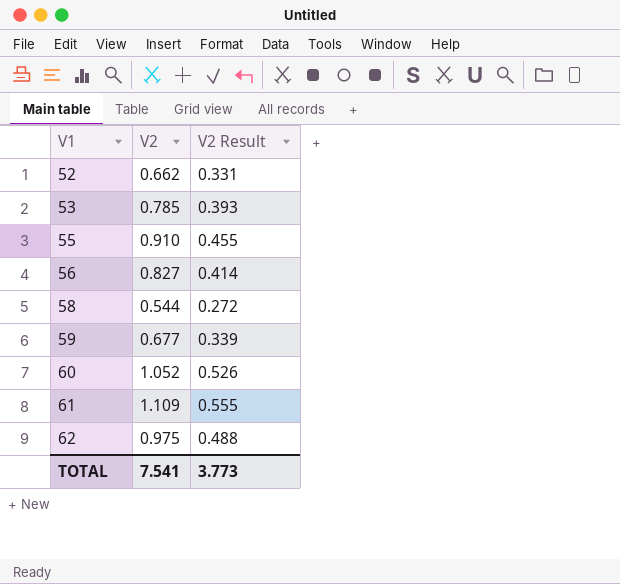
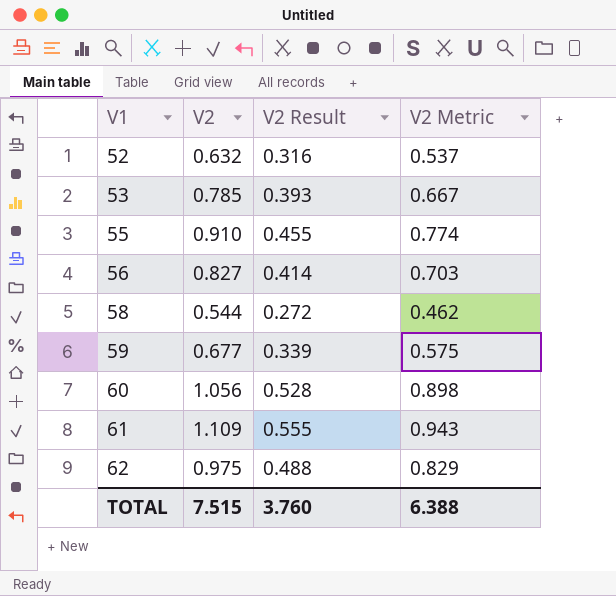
column V2 Metric | formula: none -> [V2] * 0.85
52 | V2: 0.662 -> 0.632
52 | V2 Result: 0.331 -> 0.316
60 | V2: 1.052 -> 1.056
60 | V2 Result: 0.526 -> 0.528
TOTAL | V2: 7.541 -> 7.515
TOTAL | V2 Result: 3.773 -> 3.760

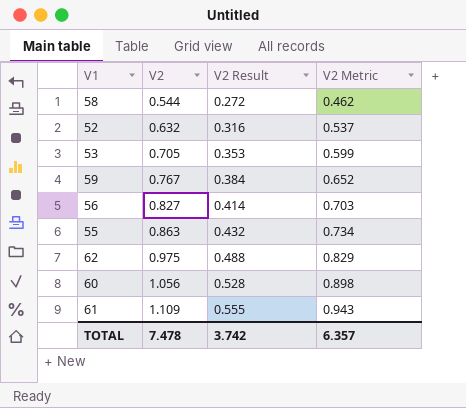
row order: V1 ascending -> V2 ascending
53 | V2: 0.785 -> 0.705
53 | V2 Result: 0.393 -> 0.353
53 | V2 Metric: 0.667 -> 0.599
59 | V2: 0.677 -> 0.767
59 | V2 Result: 0.339 -> 0.384
59 | V2 Metric: 0.575 -> 0.652
55 | V2: 0.910 -> 0.863
55 | V2 Result: 0.455 -> 0.432
55 | V2 Metric: 0.774 -> 0.734
TOTAL | V2: 7.515 -> 7.478
TOTAL | V2 Result: 3.760 -> 3.742
TOTAL | V2 Metric: 6.388 -> 6.357

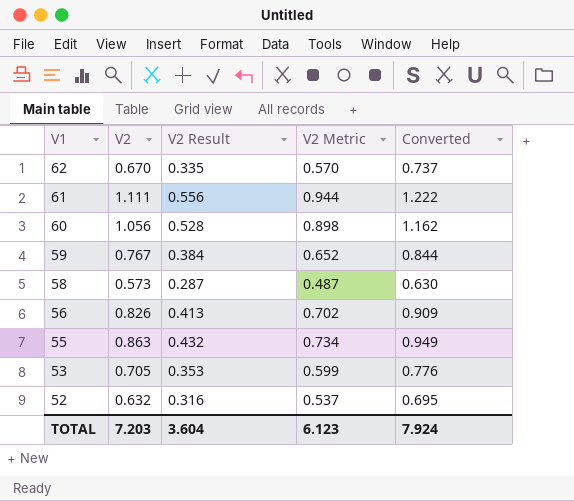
row order: V2 ascending -> V1 descending
column Converted | formula: none -> [V2] * 1.1
62 | V2: 0.975 -> 0.670
62 | V2 Result: 0.488 -> 0.335
62 | V2 Metric: 0.829 -> 0.570
61 | V2: 1.109 -> 1.111
61 | V2 Result: 0.555 -> 0.556
61 | V2 Metric: 0.943 -> 0.944
58 | V2: 0.544 -> 0.573
58 | V2 Result: 0.272 -> 0.287
58 | V2 Metric: 0.462 -> 0.487
56 | V2: 0.827 -> 0.826
56 | V2 Result: 0.414 -> 0.413
56 | V2 Metric: 0.703 -> 0.702
TOTAL | V2: 7.478 -> 7.203
TOTAL | V2 Result: 3.742 -> 3.604
TOTAL | V2 Metric: 6.357 -> 6.123

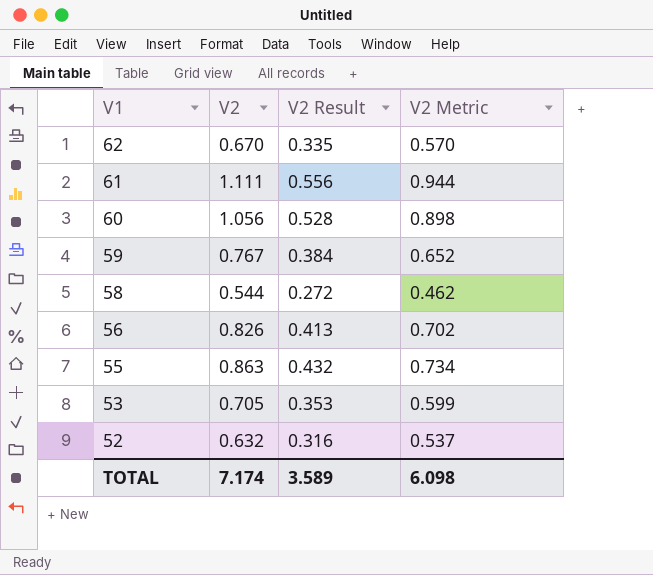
column Converted | formula: [V2] * 1.1 -> none
58 | V2: 0.573 -> 0.544
58 | V2 Result: 0.287 -> 0.272
58 | V2 Metric: 0.487 -> 0.462
TOTAL | V2: 7.203 -> 7.174
TOTAL | V2 Result: 3.604 -> 3.589
TOTAL | V2 Metric: 6.123 -> 6.098

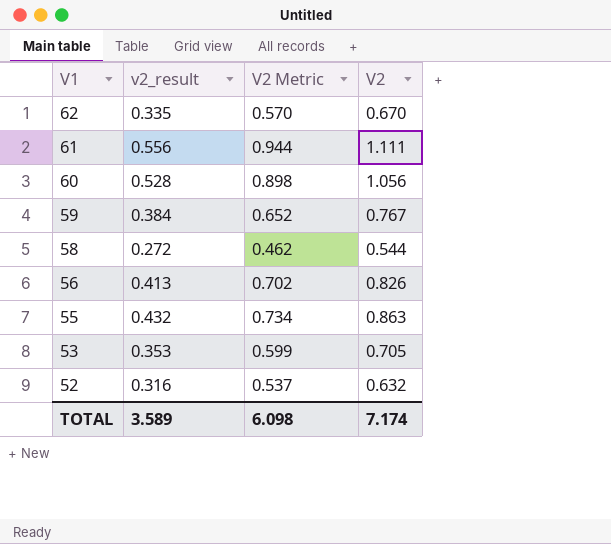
column name: V2 Result -> v2_result
column V2 | position: 2 -> 4

